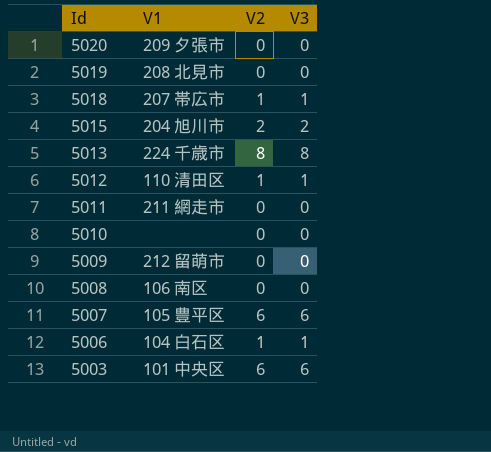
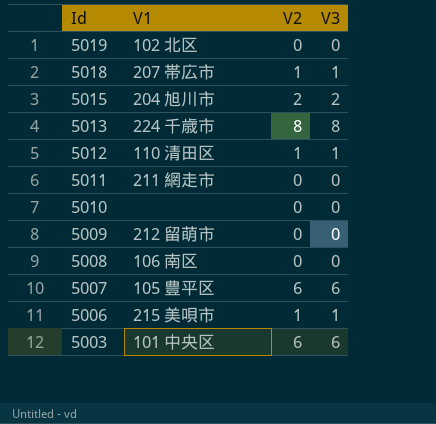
row 5020: 209 夕張市 | 0 | 0 -> none
5019 | V1: 208 北見市 -> 102 北区
5006 | V1: 104 白石区 -> 215 美唄市

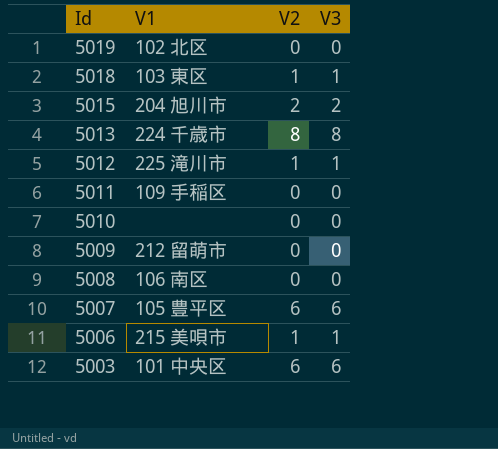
5018 | V1: 207 帯広市 -> 103 東区
5012 | V1: 110 清田区 -> 225 滝川市
5011 | V1: 211 網走市 -> 109 手稲区

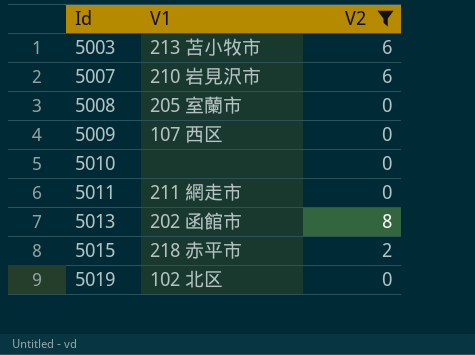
filter: none -> V2 != 1
row order: Id descending -> Id ascending
column V3 | position: 4 -> none
5003 | V1: 101 中央区 -> 213 苫小牧市
5007 | V1: 105 豊平区 -> 210 岩見沢市
5008 | V1: 106 南区 -> 205 室蘭市
5009 | V1: 212 留萌市 -> 107 西区
5011 | V1: 109 手稲区 -> 211 網走市
5013 | V1: 224 千歳市 -> 202 函館市
5015 | V1: 204 旭川市 -> 218 赤平市

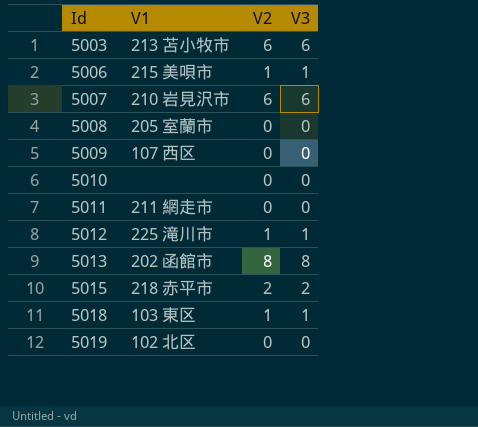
filter: V2 != 1 -> none
column V3 | position: none -> 4

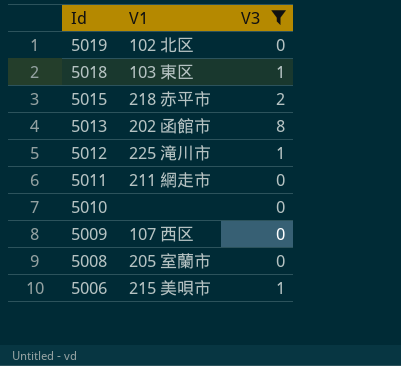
filter: none -> V3 != 6
row order: Id ascending -> Id descending
column V2 | position: 3 -> none

